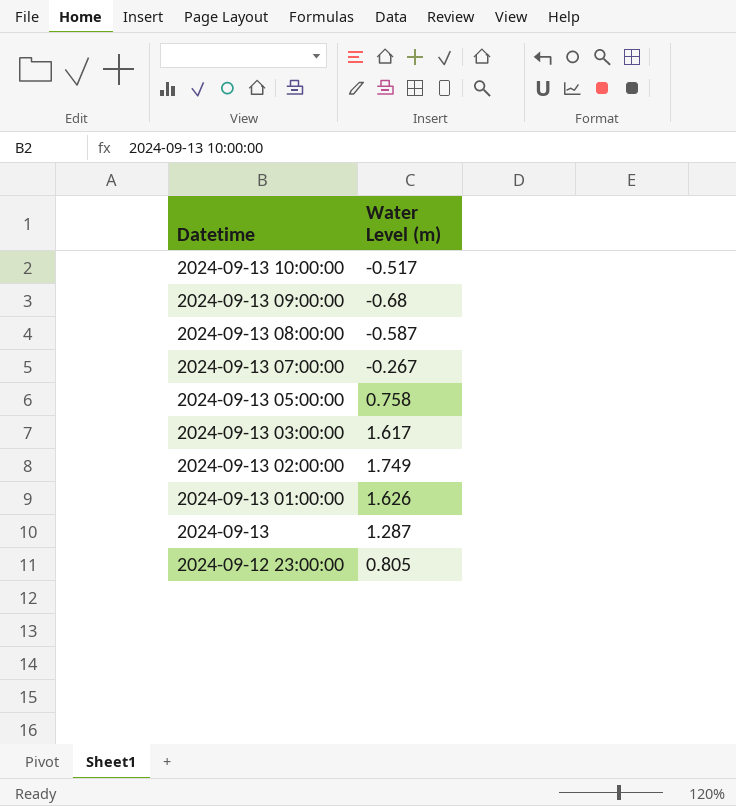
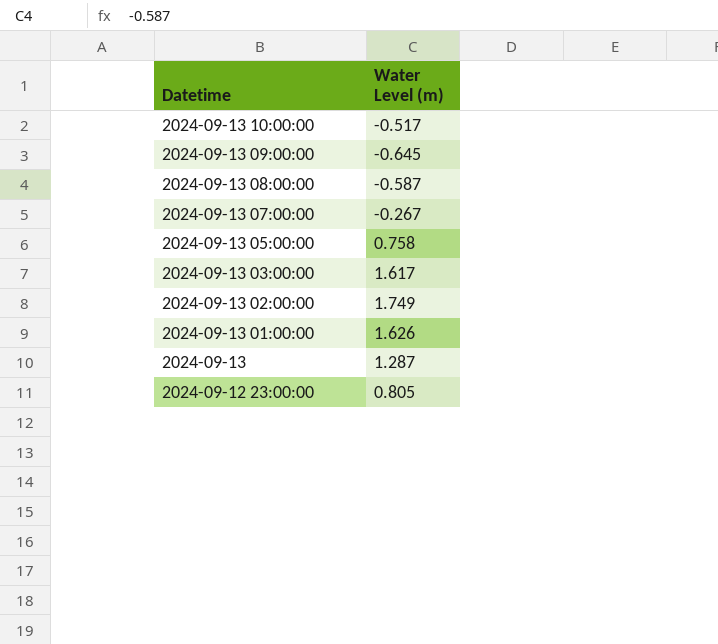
2024-09-13 09:00:00 | Water Level (m): -0.68 -> -0.645

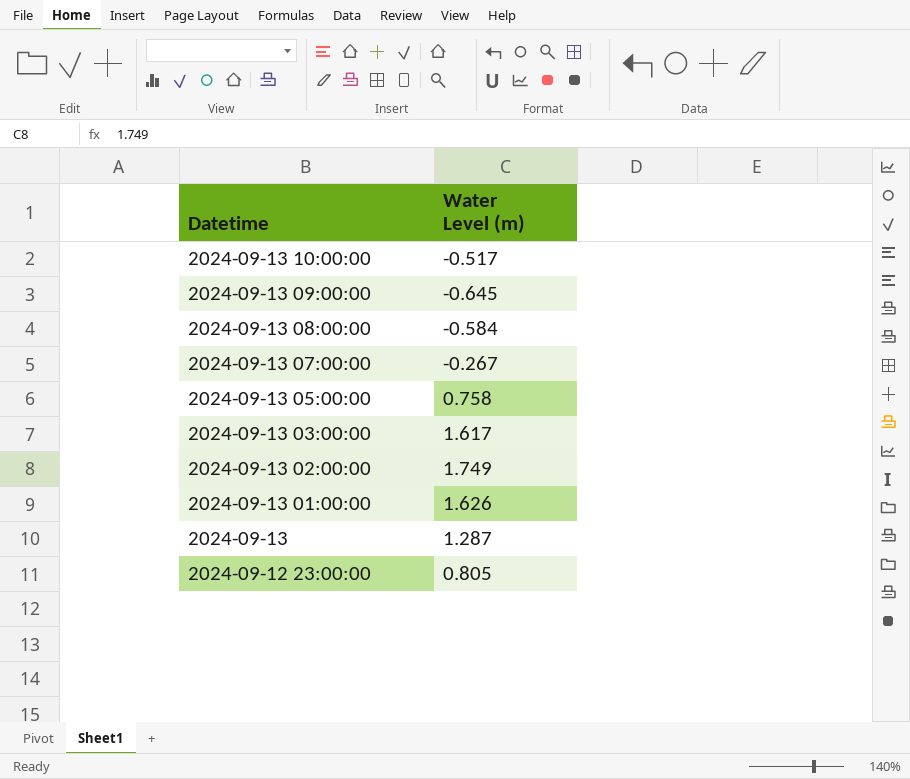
2024-09-13 08:00:00 | Water Level (m): -0.587 -> -0.584

